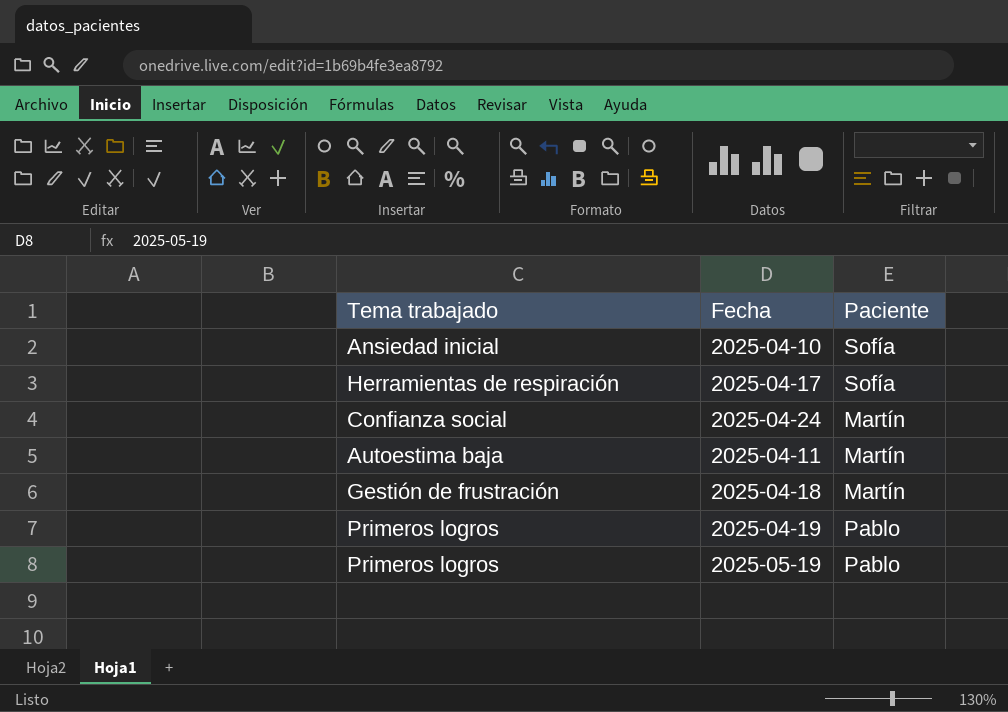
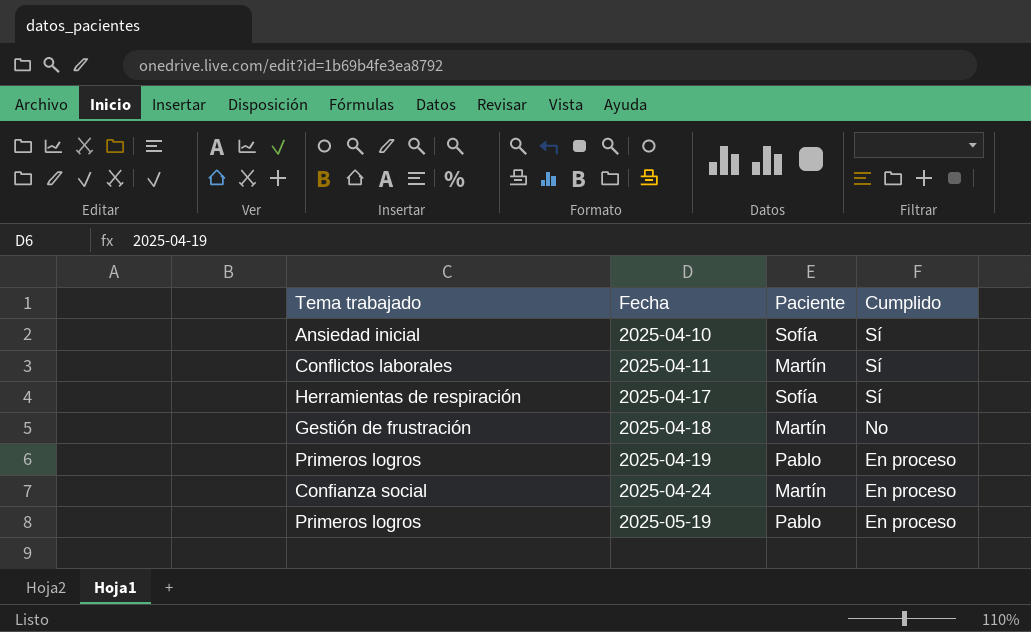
row order: none -> Fecha ascending
column Cumplido | position: none -> 4
2025-04-11 | Tema trabajado: Autoestima baja -> Conflictos laborales

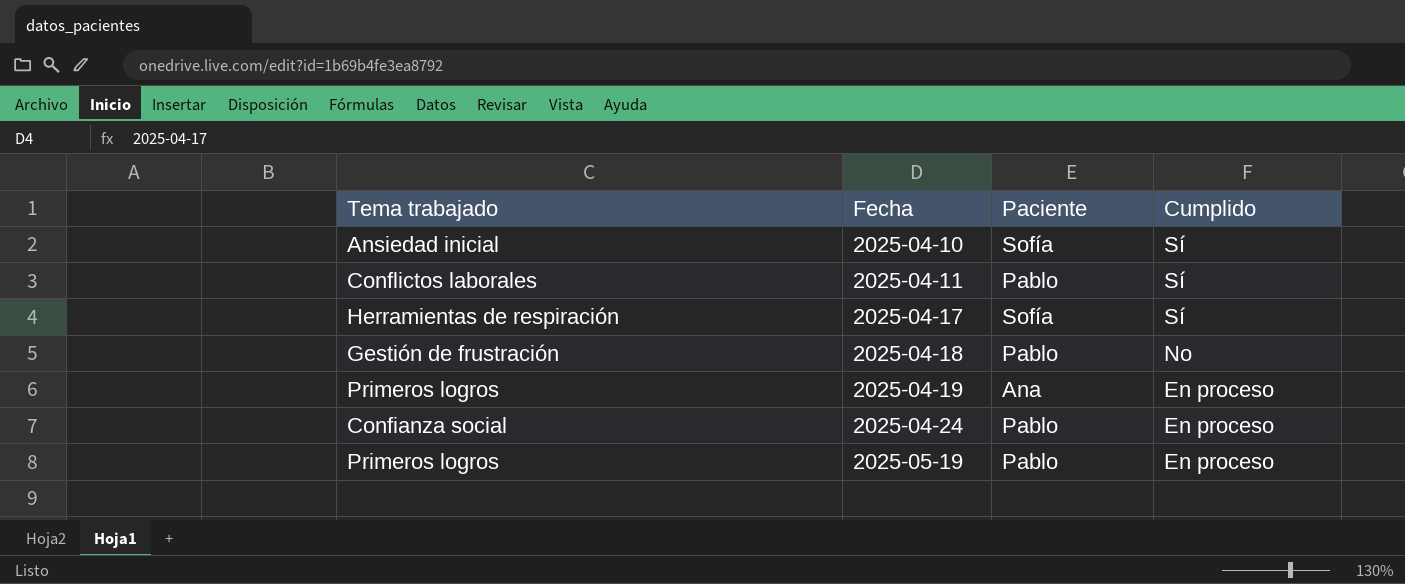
2025-04-11 | Paciente: Martín -> Pablo
2025-04-18 | Paciente: Martín -> Pablo
2025-04-19 | Paciente: Pablo -> Ana
2025-04-24 | Paciente: Martín -> Pablo

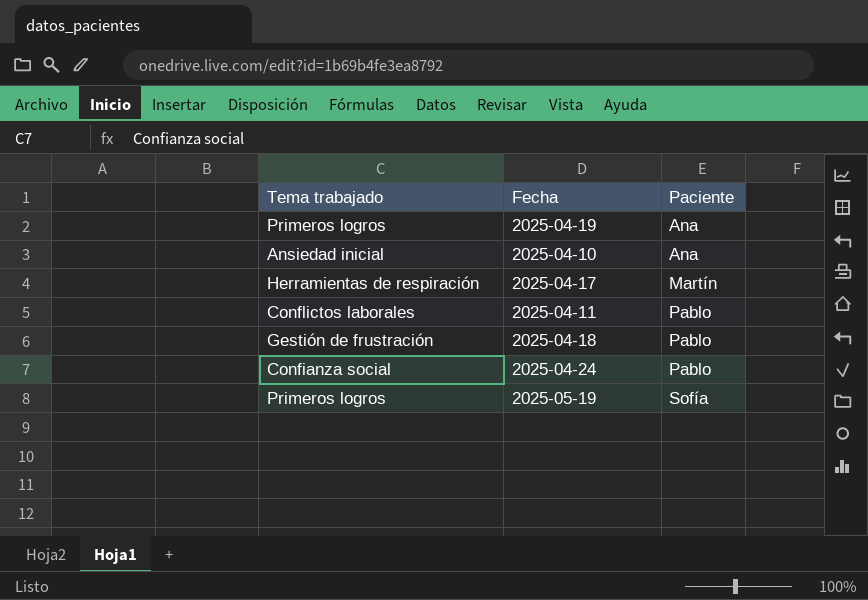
row order: Fecha ascending -> Paciente ascending
column Cumplido | position: 4 -> none
2025-04-10 | Paciente: Sofía -> Ana
2025-04-17 | Paciente: Sofía -> Martín
2025-05-19 | Paciente: Pablo -> Sofía

